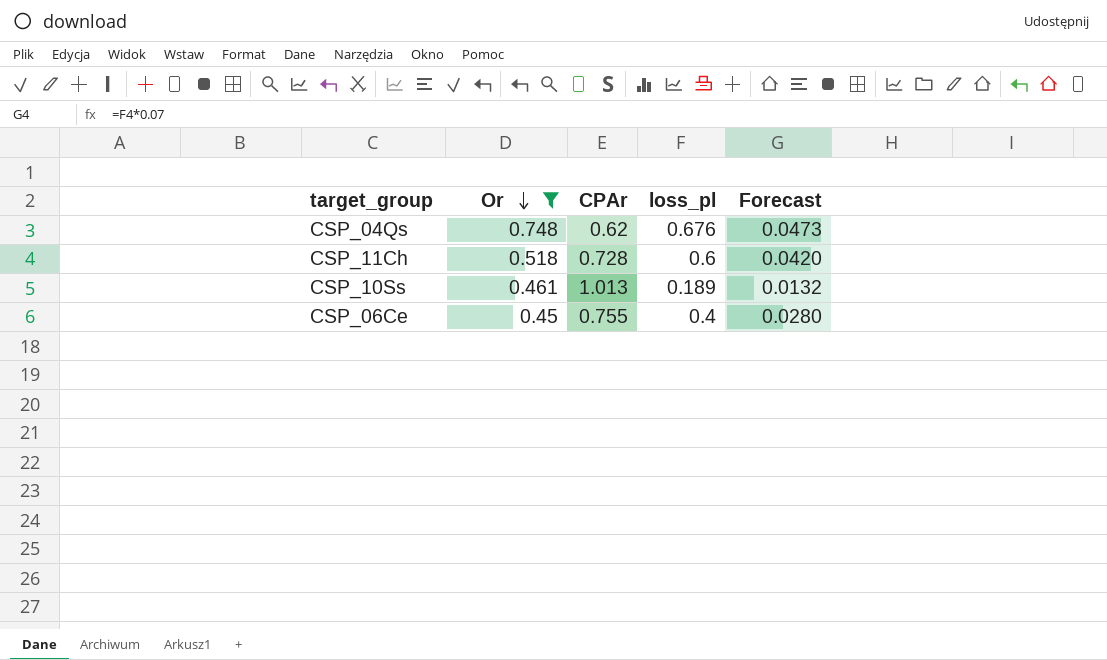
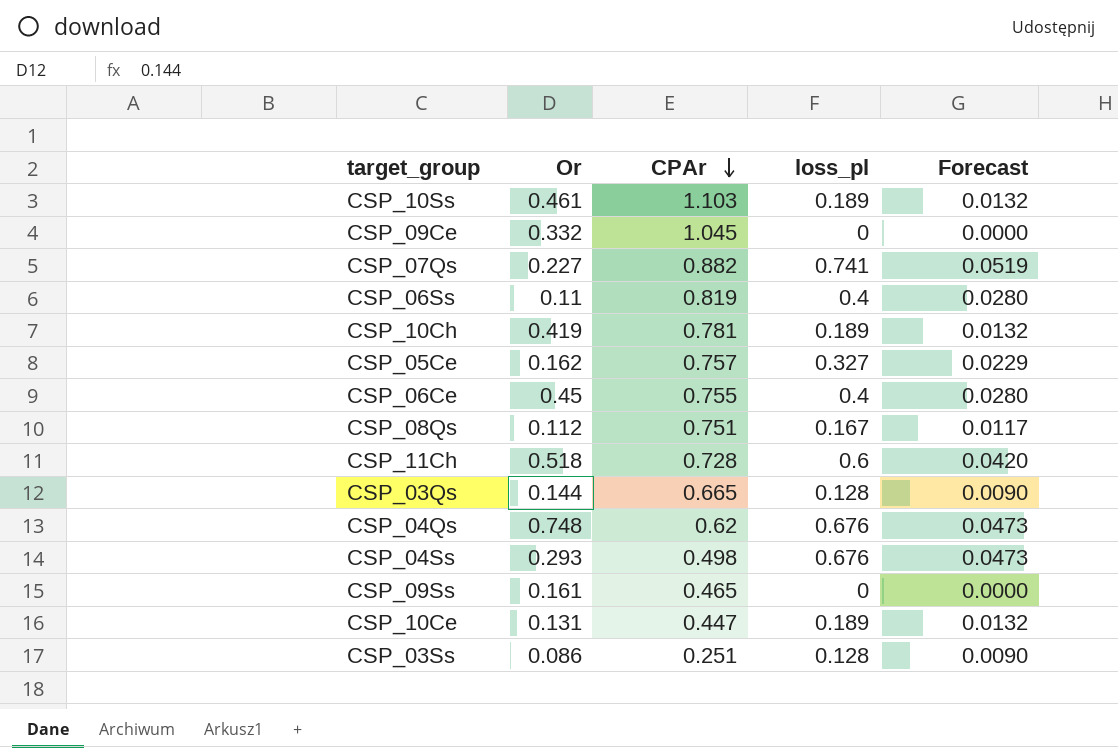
filter: Or >= 0.45 -> none
row order: Or descending -> CPAr descending
CSP_10Ss | CPAr: 1.013 -> 1.103

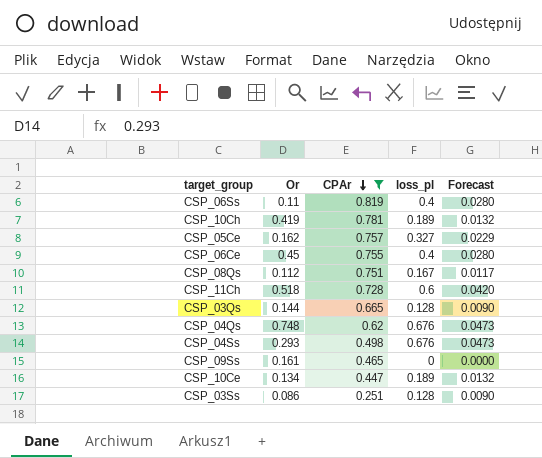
filter: none -> CPAr <= 0.819
CSP_10Ce | Or: 0.131 -> 0.134

